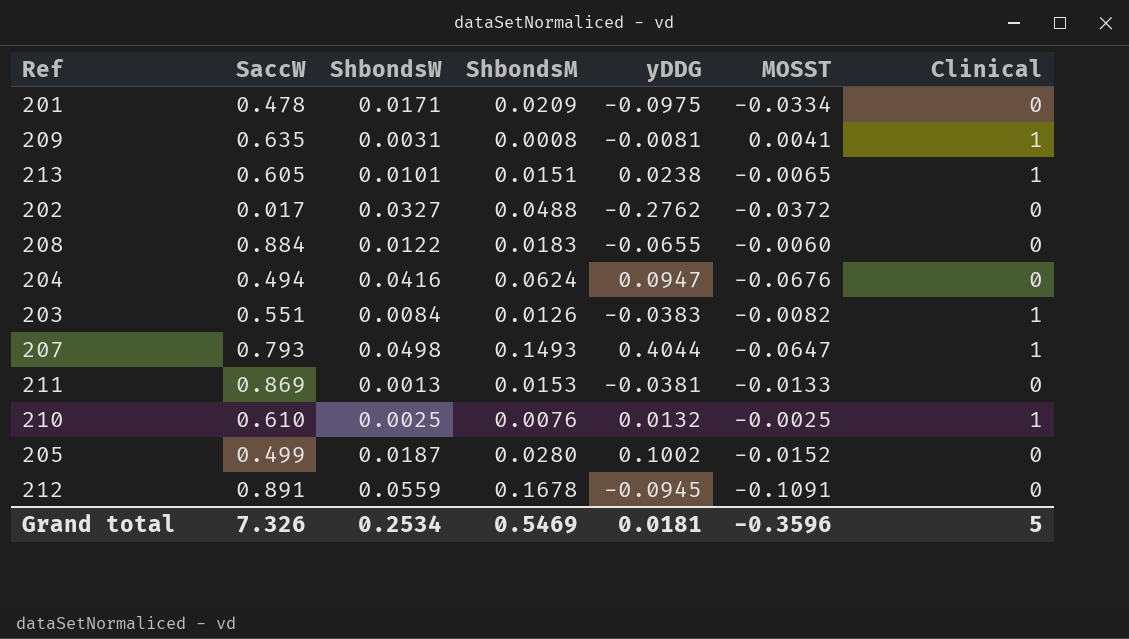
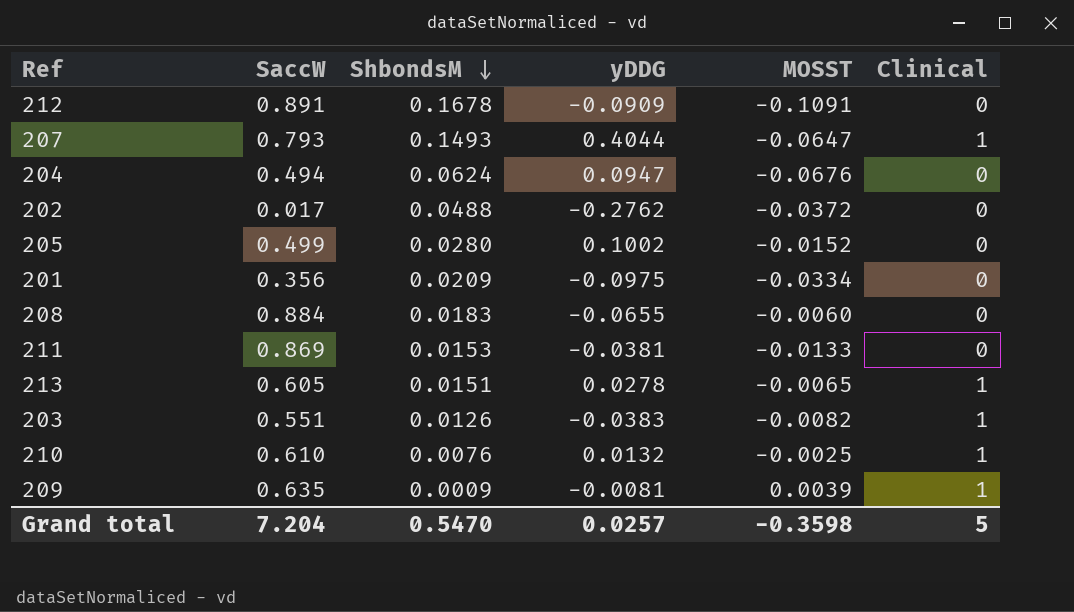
row order: none -> ShbondsM descending
column ShbondsW | position: 3 -> none
212 | yDDG: -0.0945 -> -0.0909
201 | SaccW: 0.478 -> 0.356
213 | yDDG: 0.0238 -> 0.0278
209 | ShbondsM: 0.0008 -> 0.0009
209 | MOSST: 0.0041 -> 0.0039
Grand total | SaccW: 7.326 -> 7.204
Grand total | ShbondsM: 0.5469 -> 0.5470
Grand total | yDDG: 0.0181 -> 0.0257
Grand total | MOSST: -0.3596 -> -0.3598

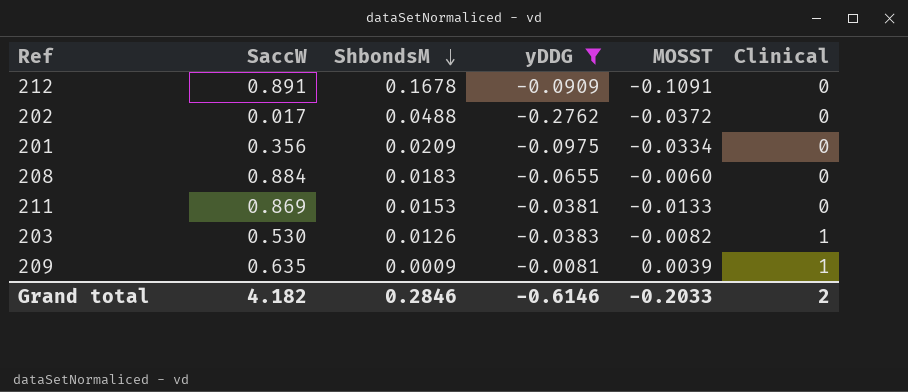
filter: none -> yDDG <= -0.0081
203 | SaccW: 0.551 -> 0.530
Grand total | SaccW: 7.204 -> 4.182
Grand total | ShbondsM: 0.5470 -> 0.2846
Grand total | yDDG: 0.0257 -> -0.6146
Grand total | MOSST: -0.3598 -> -0.2033
Grand total | Clinical: 5 -> 2

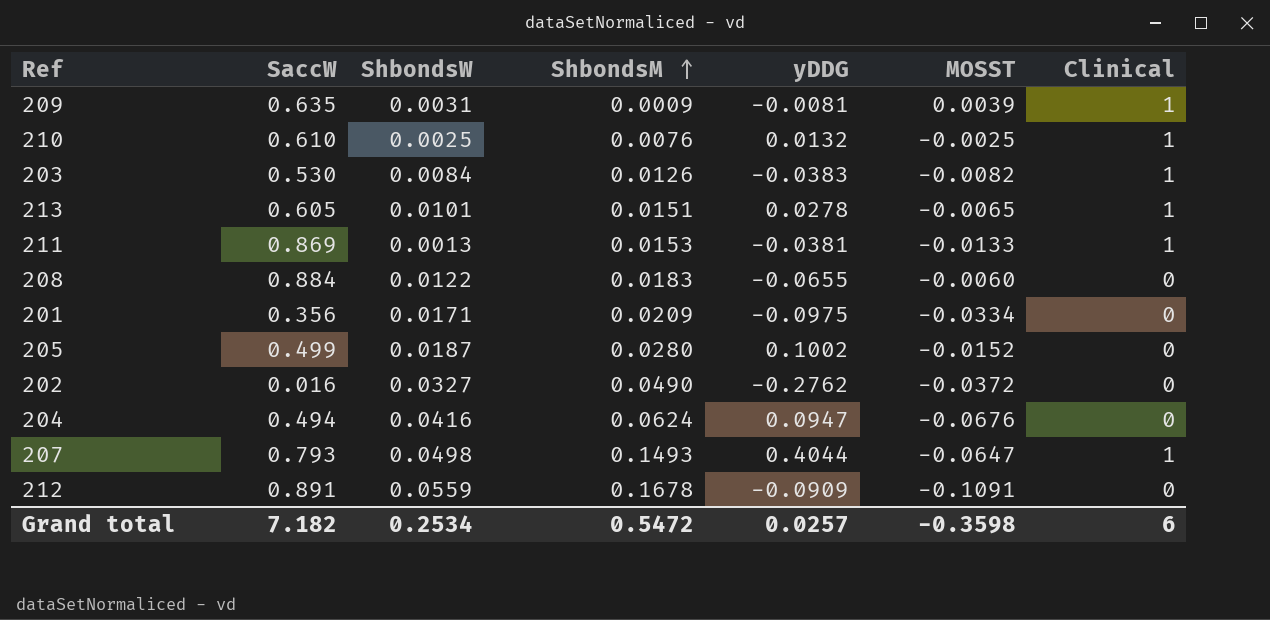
filter: yDDG <= -0.0081 -> none
row order: ShbondsM descending -> ShbondsM ascending
column ShbondsW | position: none -> 3
211 | Clinical: 0 -> 1
202 | SaccW: 0.017 -> 0.016
202 | ShbondsM: 0.0488 -> 0.0490
Grand total | SaccW: 4.182 -> 7.182
Grand total | ShbondsM: 0.2846 -> 0.5472
Grand total | yDDG: -0.6146 -> 0.0257
Grand total | MOSST: -0.2033 -> -0.3598
Grand total | Clinical: 2 -> 6

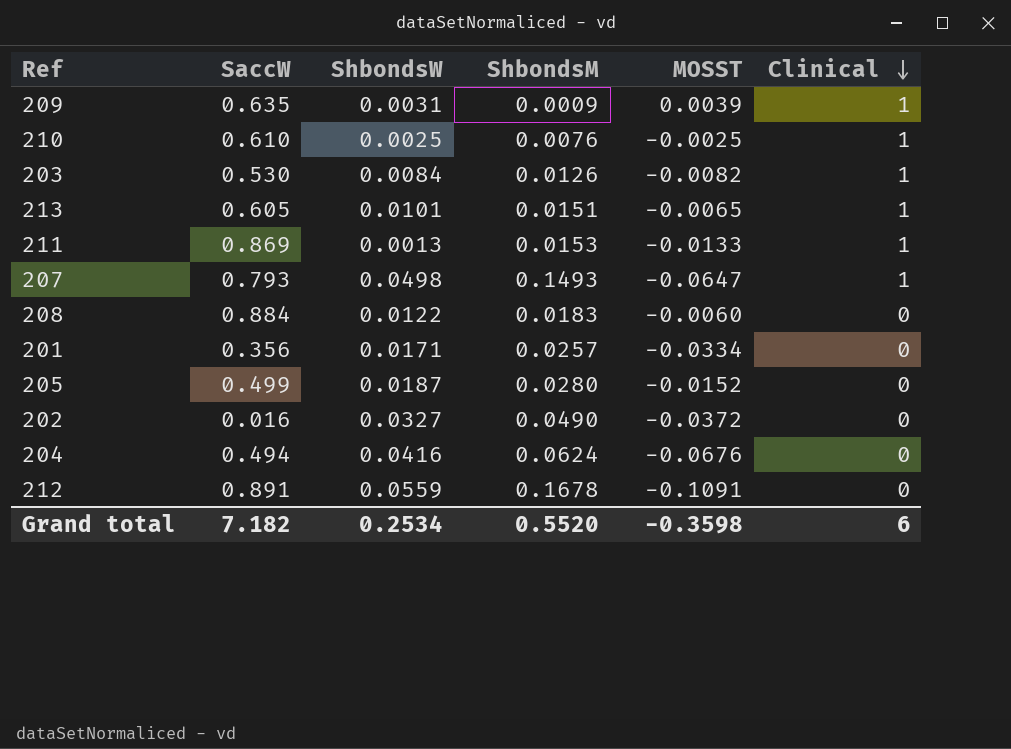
row order: ShbondsM ascending -> Clinical descending
column yDDG | position: 5 -> none
201 | ShbondsM: 0.0209 -> 0.0257
Grand total | ShbondsM: 0.5472 -> 0.5520

